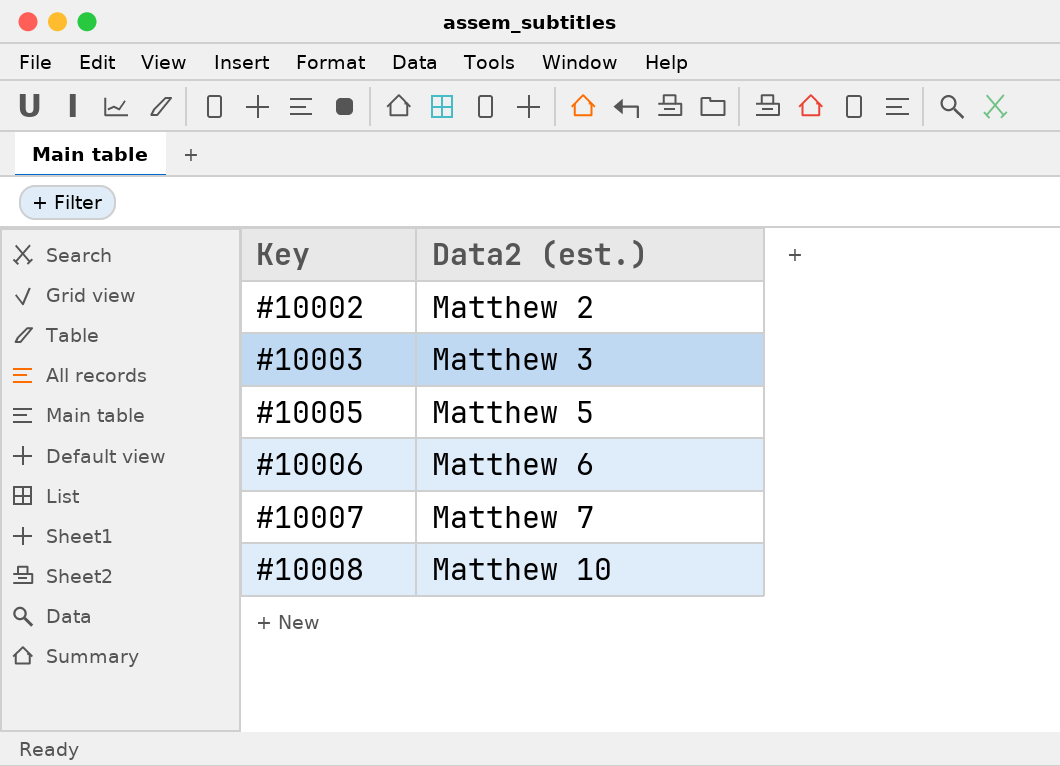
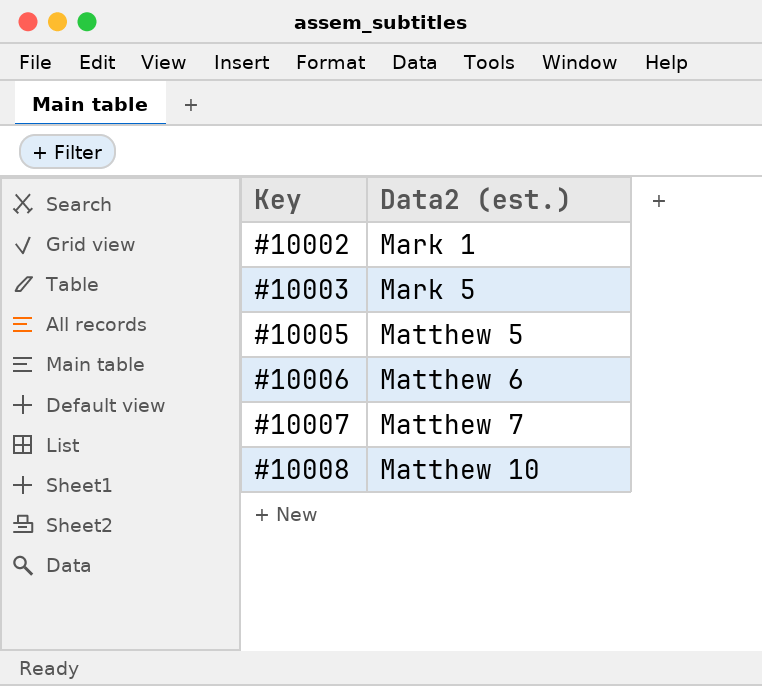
#10002 | Data2 (est.): Matthew 2 -> Mark 1
#10003 | Data2 (est.): Matthew 3 -> Mark 5

